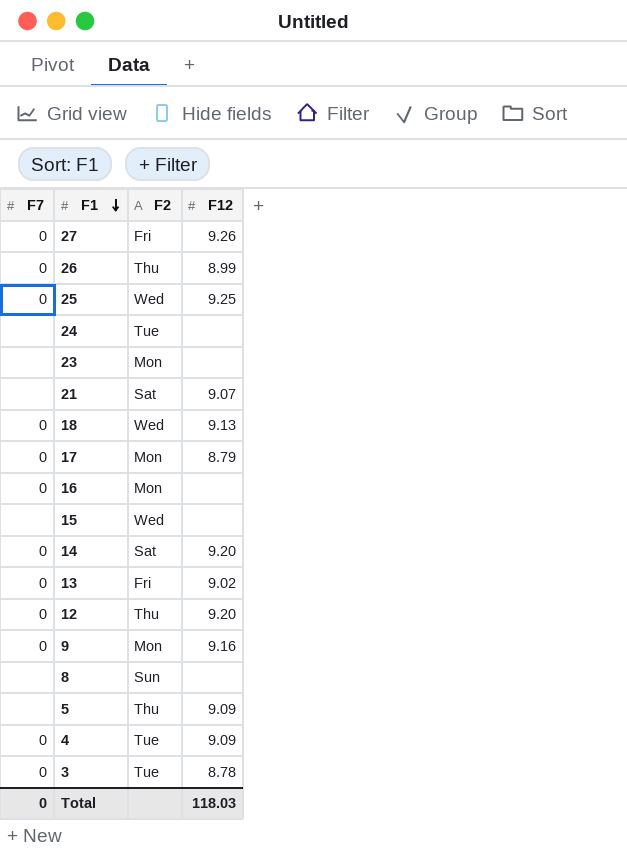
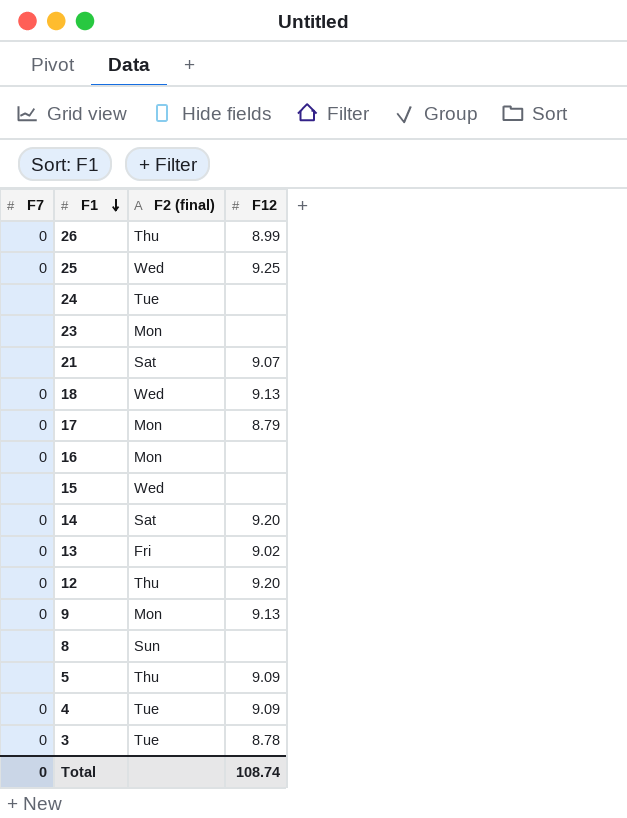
column name: F2 -> F2 (final)
row 27: 0 | Fri | 9.26 -> none
9 | F12: 9.16 -> 9.13
Total | F12: 118.03 -> 108.74

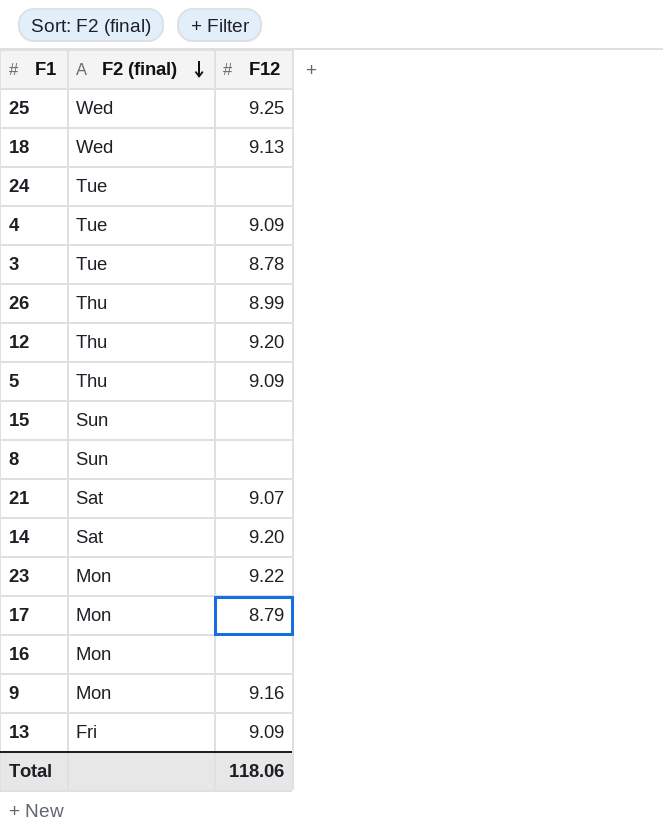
row order: F1 descending -> F2 (final) descending
column F7 | position: 1 -> none
15 | F2 (final): Wed -> Sun
23 | F12: none -> 9.22
9 | F12: 9.13 -> 9.16
13 | F12: 9.02 -> 9.09
Total | F12: 108.74 -> 118.06

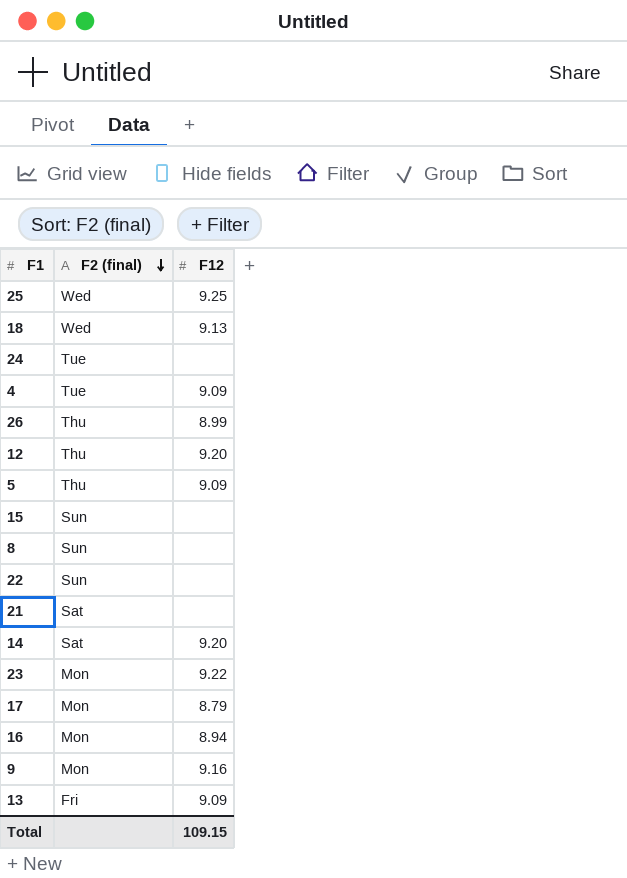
row 3: Tue | 8.78 -> none
row 22: none -> Sun | none
21 | F12: 9.07 -> none
16 | F12: none -> 8.94
Total | F12: 118.06 -> 109.15

